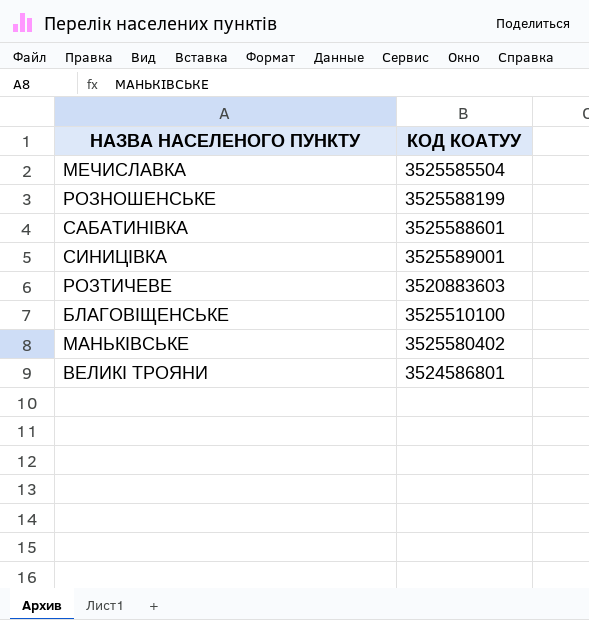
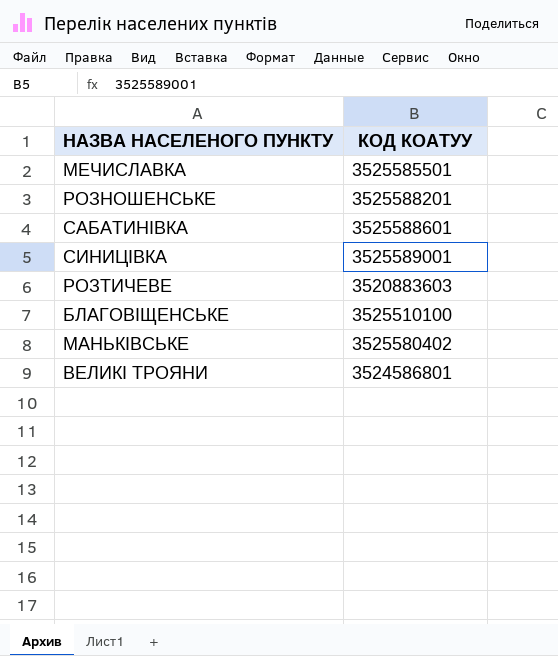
МЕЧИСЛАВКА | КОД КОАТУУ: 3525585504 -> 3525585501
РОЗНОШЕНСЬКЕ | КОД КОАТУУ: 3525588199 -> 3525588201

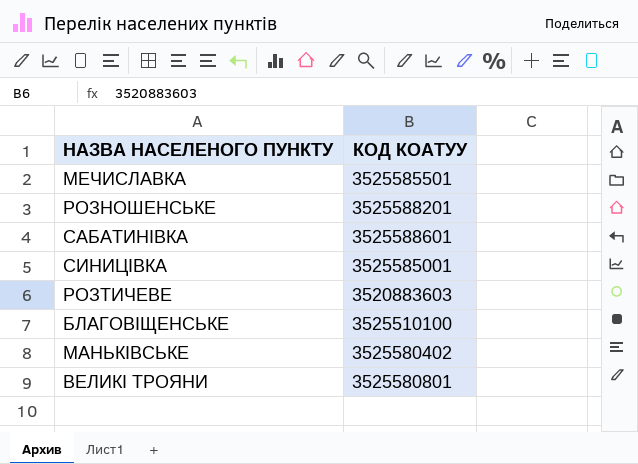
СИНИЦІВКА | КОД КОАТУУ: 3525589001 -> 3525585001
ВЕЛИКІ ТРОЯНИ | КОД КОАТУУ: 3524586801 -> 3525580801

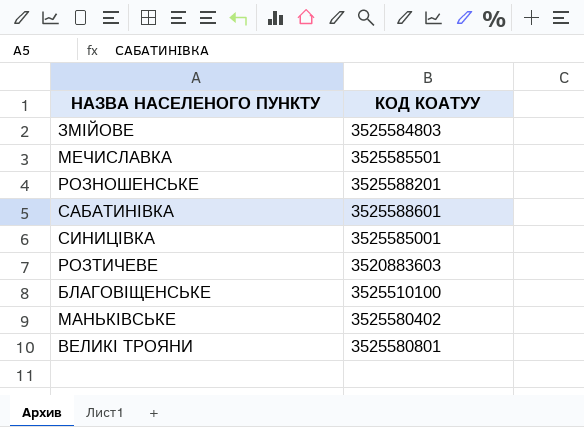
row ЗМІЙОВЕ: none -> 3525584803

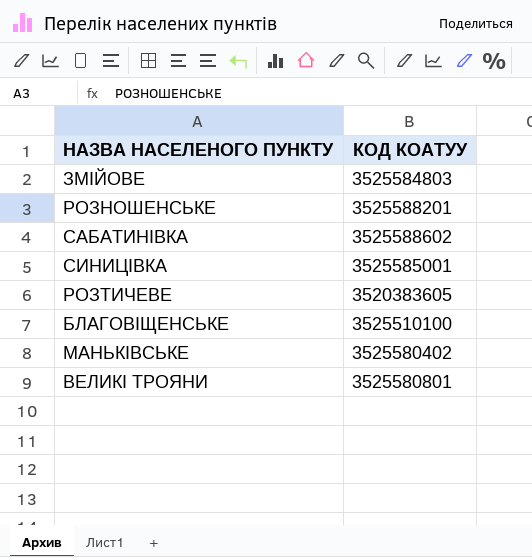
row МЕЧИСЛАВКА: 3525585501 -> none
САБАТИНІВКА | КОД КОАТУУ: 3525588601 -> 3525588602
РОЗТИЧЕВЕ | КОД КОАТУУ: 3520883603 -> 3520383605

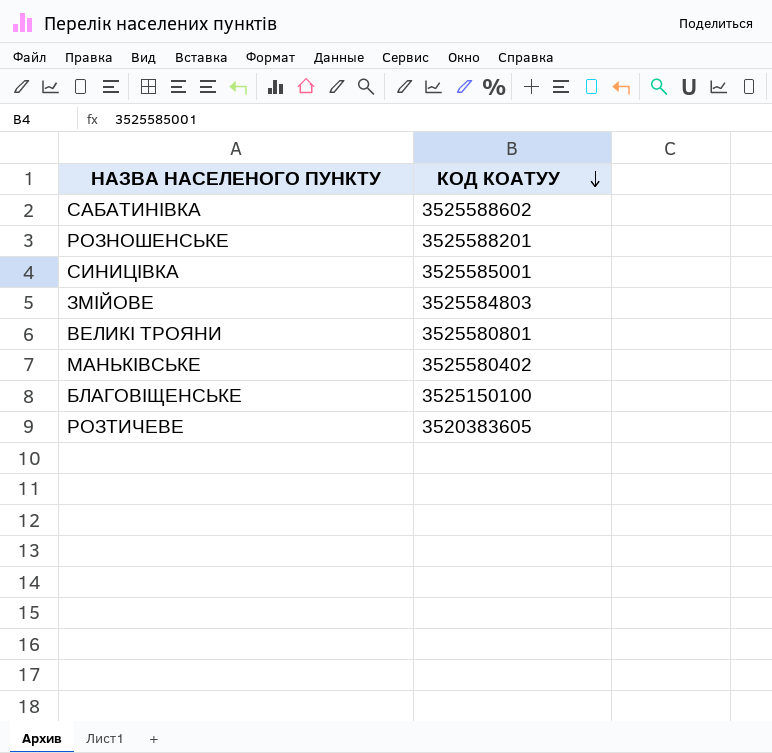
row order: none -> КОД КОАТУУ descending
БЛАГОВІЩЕНСЬКЕ | КОД КОАТУУ: 3525510100 -> 3525150100

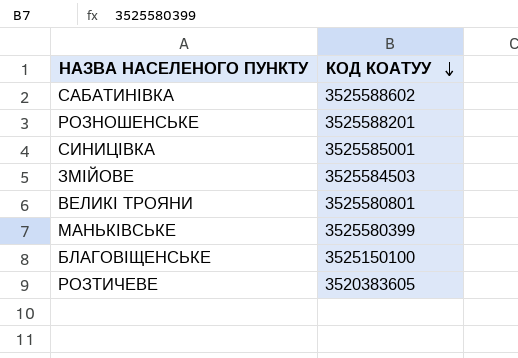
ЗМІЙОВЕ | КОД КОАТУУ: 3525584803 -> 3525584503
МАНЬКІВСЬКЕ | КОД КОАТУУ: 3525580402 -> 3525580399

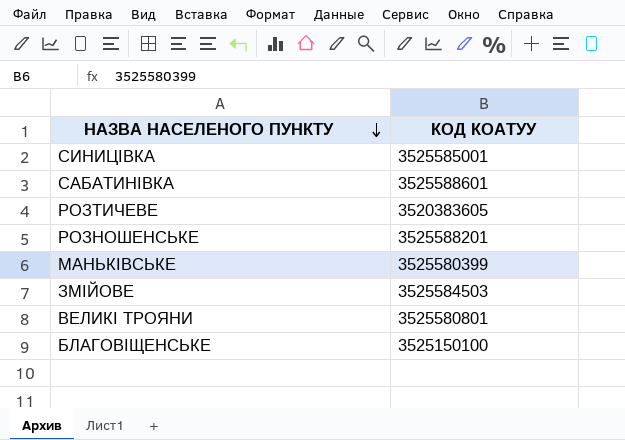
row order: КОД КОАТУУ descending -> НАЗВА НАСЕЛЕНОГО ПУНКТУ descending
САБАТИНІВКА | КОД КОАТУУ: 3525588602 -> 3525588601

